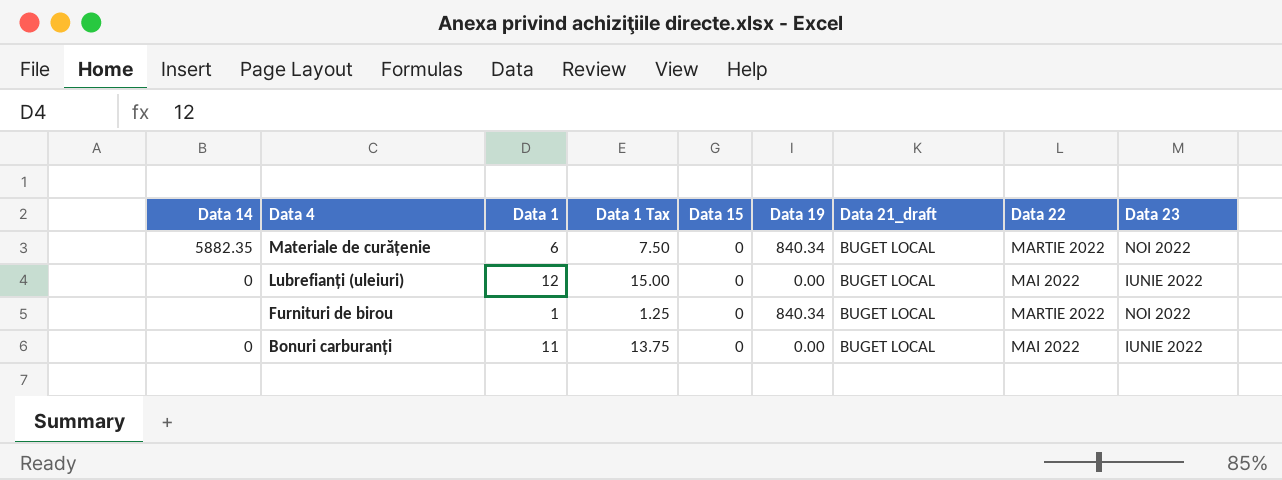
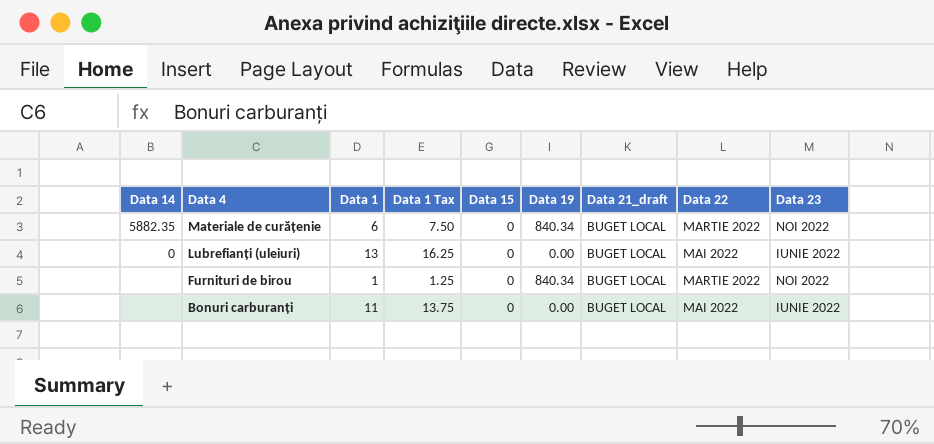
Lubrefianți (uleiuri) | Data 1: 12 -> 13
Lubrefianți (uleiuri) | Data 1 Tax: 15.00 -> 16.25
Bonuri carburanți | Data 14: 0 -> none

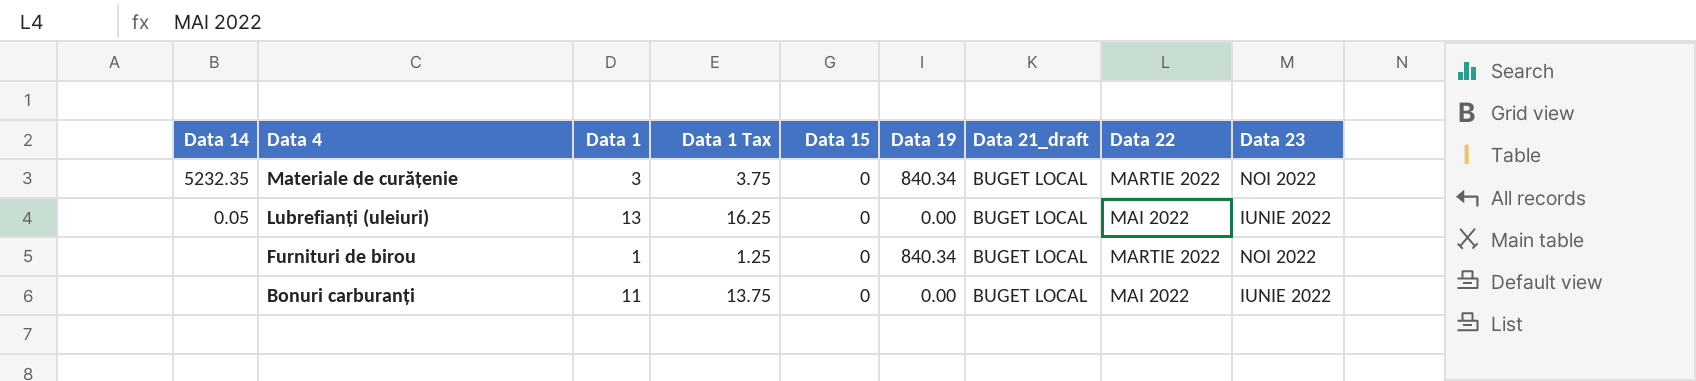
Materiale de curățenie | Data 14: 5882.35 -> 5232.35
Materiale de curățenie | Data 1: 6 -> 3
Materiale de curățenie | Data 1 Tax: 7.50 -> 3.75
Lubrefianți (uleiuri) | Data 14: 0 -> 0.05

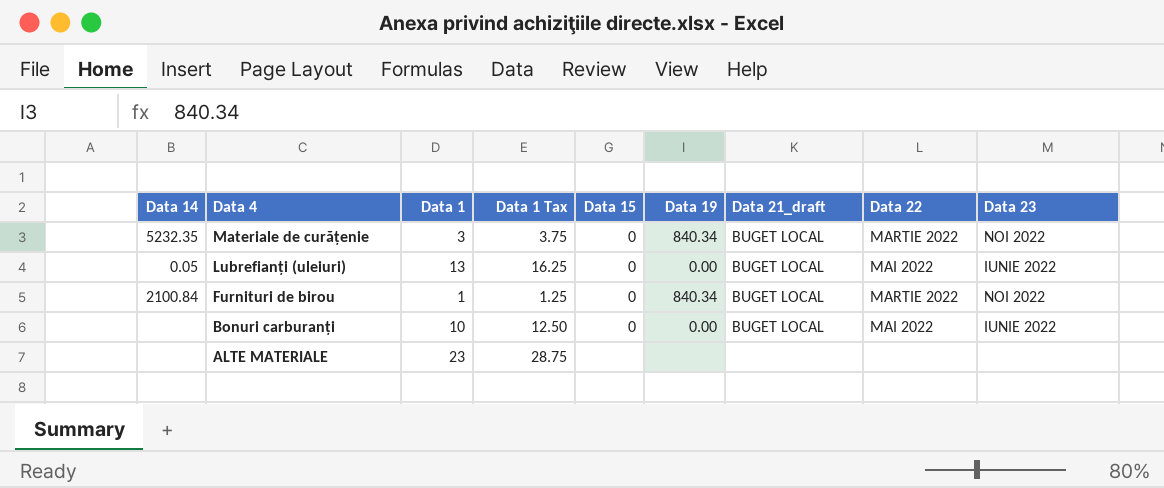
Furnituri de birou | Data 14: none -> 2100.84
Bonuri carburanți | Data 1: 11 -> 10
Bonuri carburanți | Data 1 Tax: 13.75 -> 12.50
row ALTE MATERIALE: none -> none | 23 | 28.75 | none | none | none | none | none

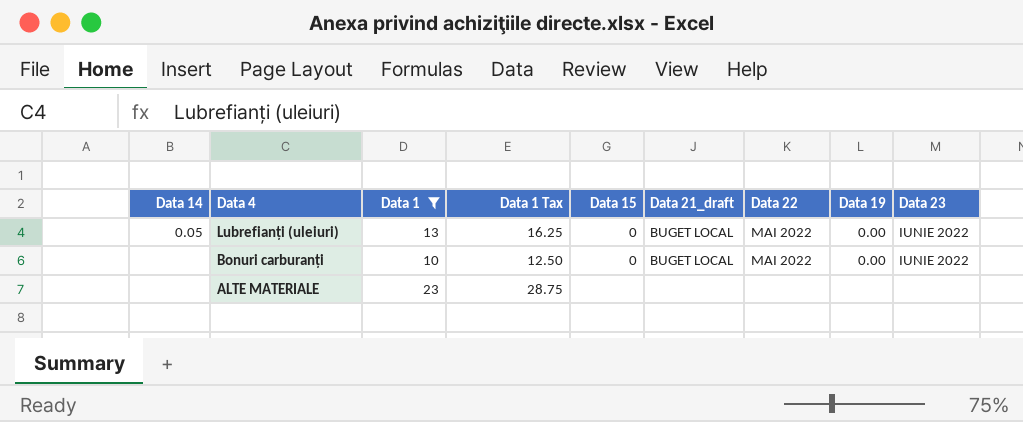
filter: none -> Data 1 >= 10
column Data 19 | position: 6 -> 8

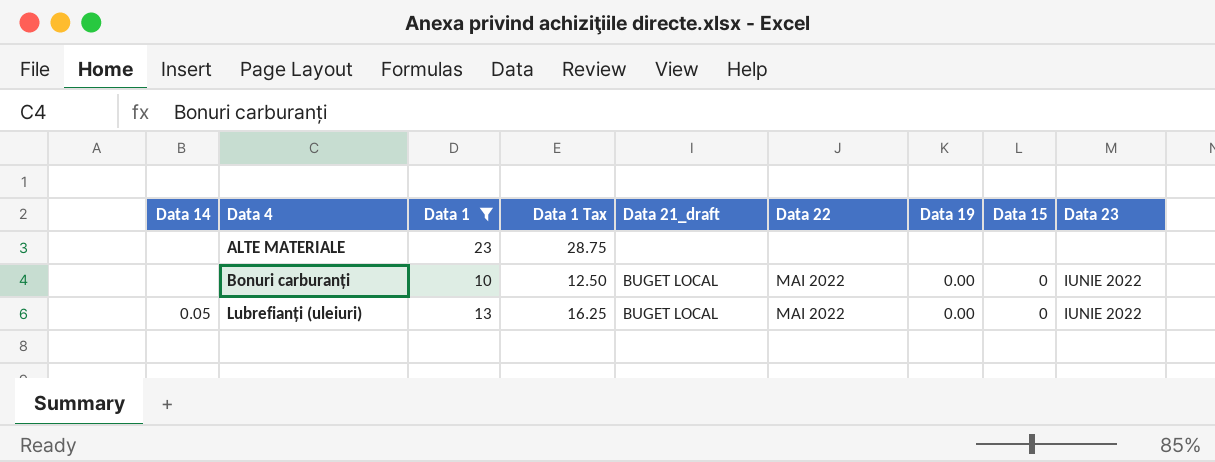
row order: Data 4 descending -> Data 4 ascending
column Data 15 | position: 5 -> 8

